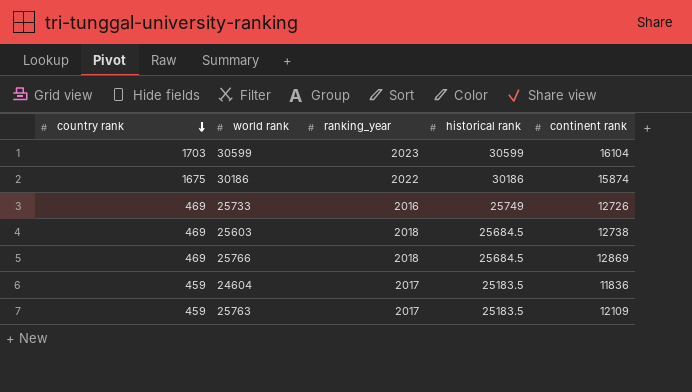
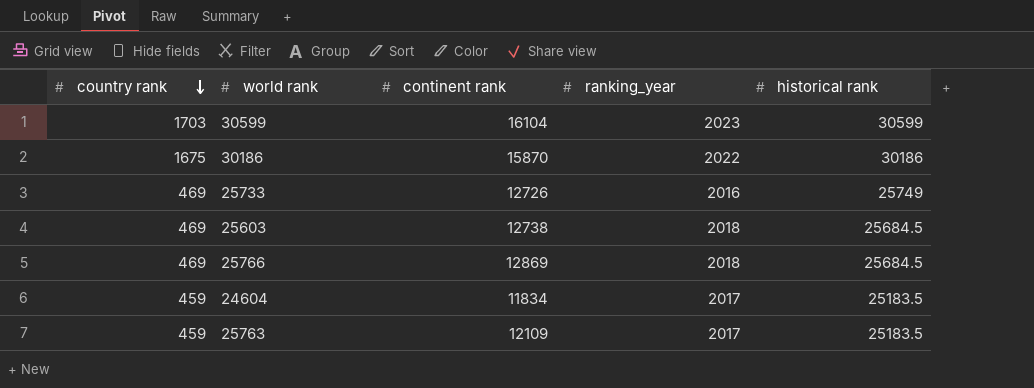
column continent rank | position: 5 -> 3
30186 | continent rank: 15874 -> 15870
24604 | continent rank: 11836 -> 11834

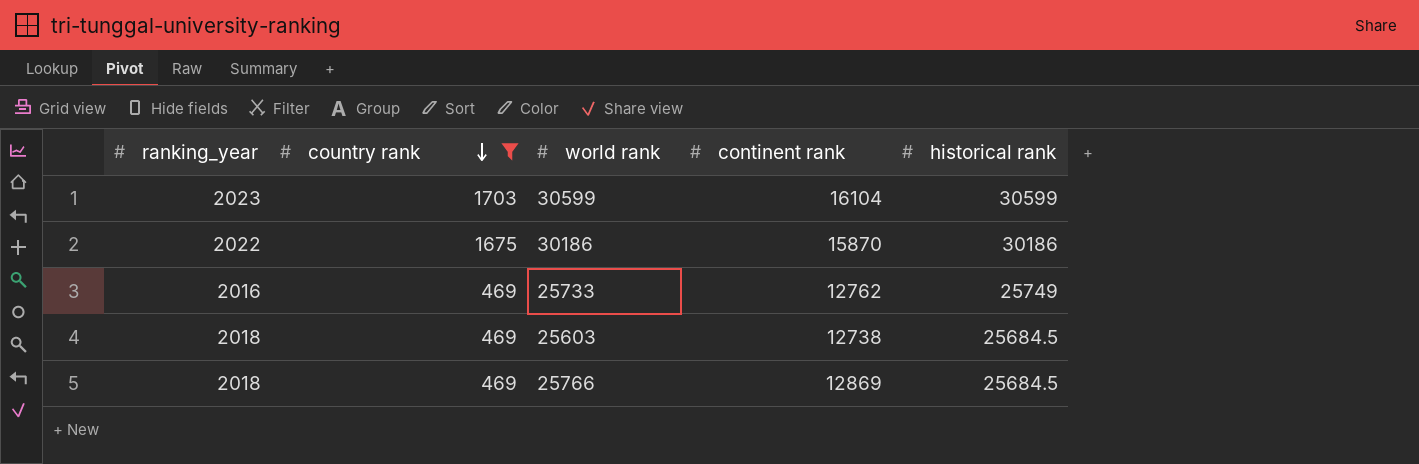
filter: none -> country rank != 459
column ranking_year | position: 4 -> 1
25733 | continent rank: 12726 -> 12762

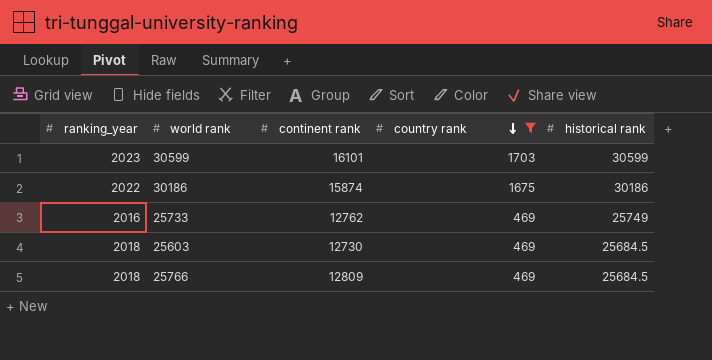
column country rank | position: 2 -> 4
30599 | continent rank: 16104 -> 16101
30186 | continent rank: 15870 -> 15874
25603 | continent rank: 12738 -> 12730
25766 | continent rank: 12869 -> 12809

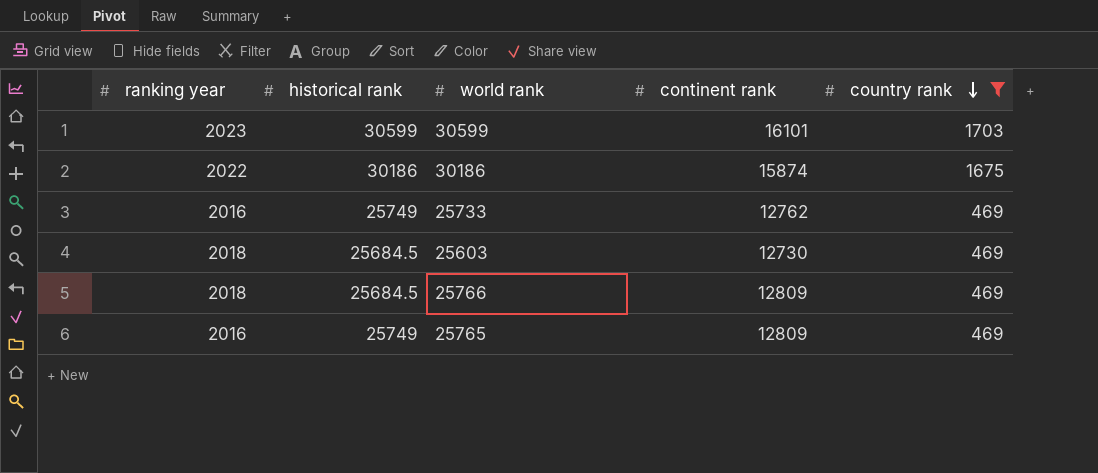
column name: ranking_year -> ranking year
column historical rank | position: 5 -> 2
row 25765: none -> 2016 | 25749 | 12809 | 469

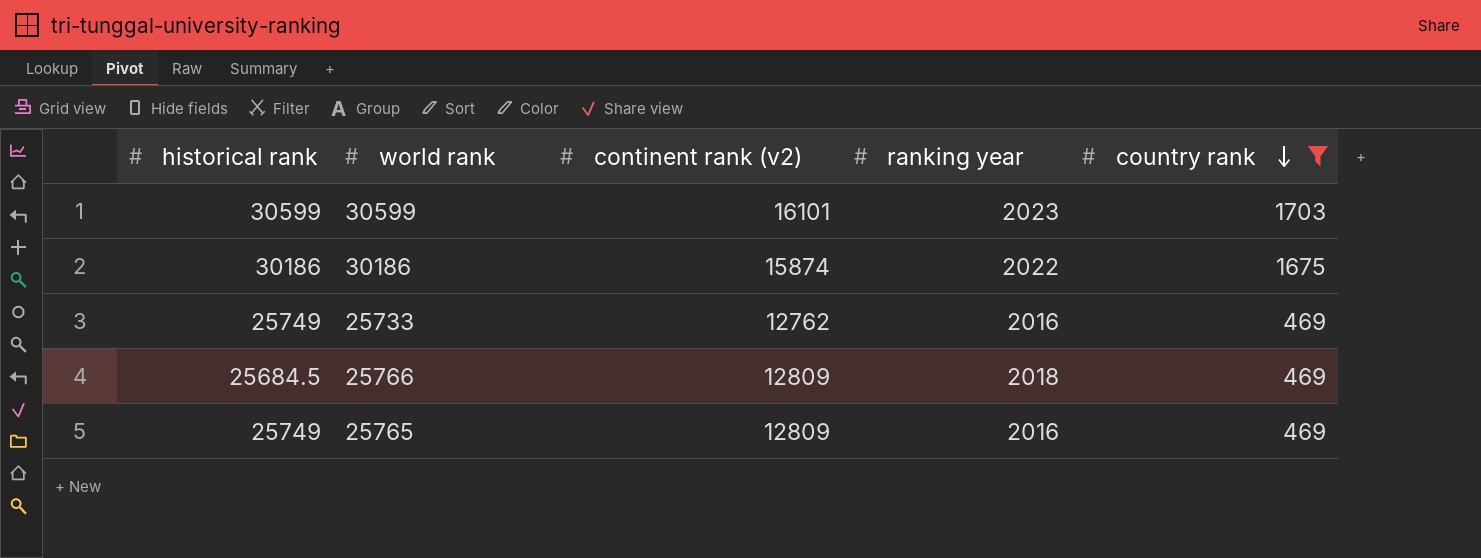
column name: continent rank -> continent rank (v2)
column ranking year | position: 1 -> 4
row 25603: 2018 | 25684.5 | 12730 | 469 -> none

